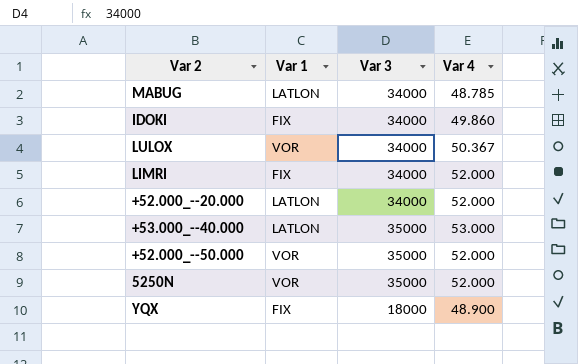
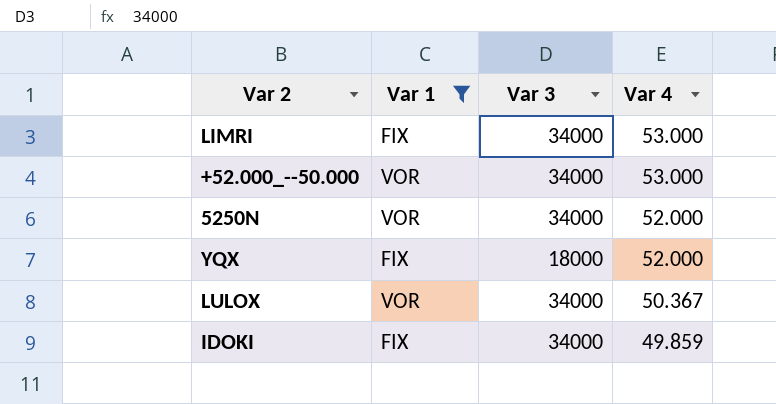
filter: none -> Var 1 != LATLON
row order: none -> Var 4 descending
LIMRI | Var 4: 52.000 -> 53.000
+52.000_--50.000 | Var 3: 35000 -> 34000
+52.000_--50.000 | Var 4: 52.000 -> 53.000
5250N | Var 3: 35000 -> 34000
YQX | Var 4: 48.900 -> 52.000
IDOKI | Var 4: 49.860 -> 49.859

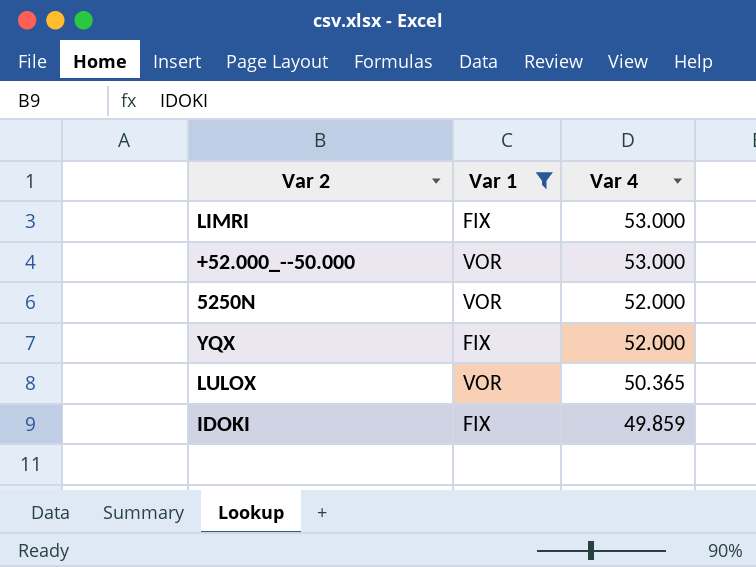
column Var 3 | position: 3 -> none
LULOX | Var 4: 50.367 -> 50.365

